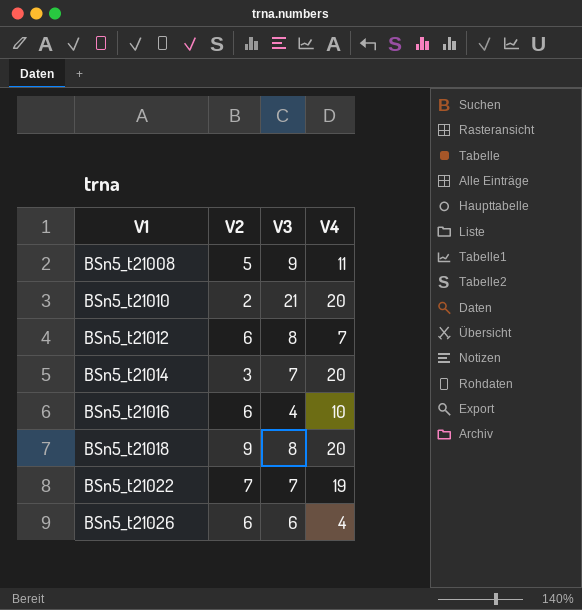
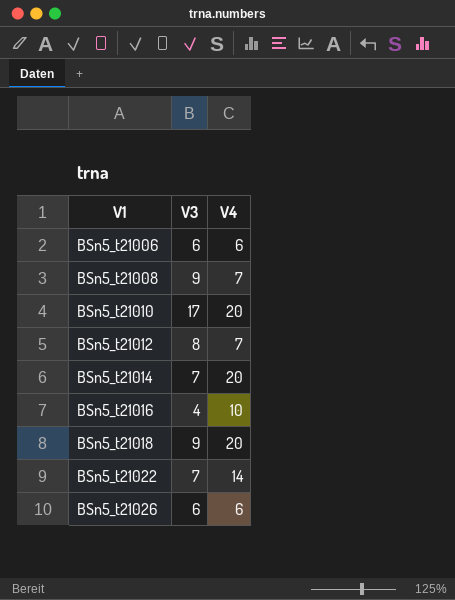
column V2 | position: 2 -> none
row BSn5_t21006: none -> 6 | 6
BSn5_t21008 | V4: 11 -> 7
BSn5_t21010 | V3: 21 -> 17
BSn5_t21018 | V3: 8 -> 9
BSn5_t21022 | V4: 19 -> 14
BSn5_t21026 | V4: 4 -> 6

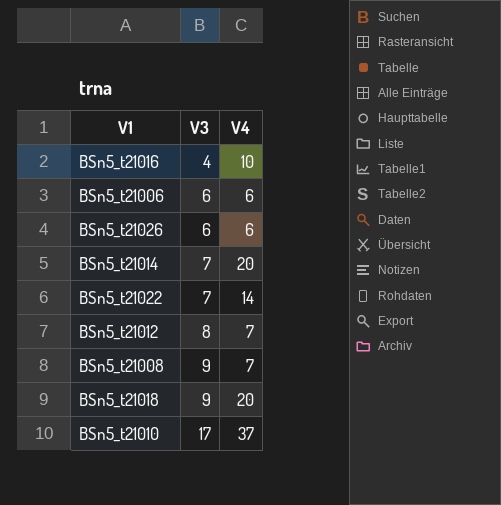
row order: V1 ascending -> V3 ascending
BSn5_t21010 | V4: 20 -> 37

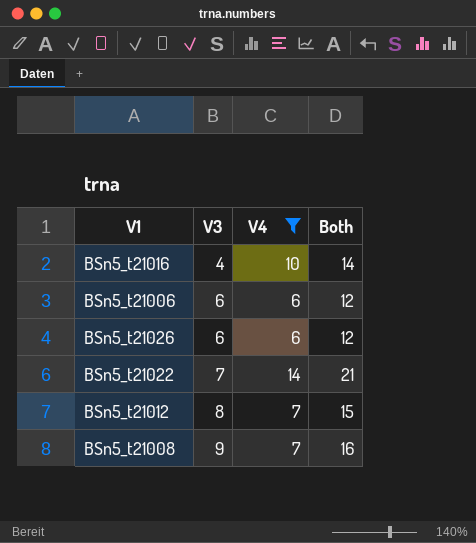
filter: none -> V4 <= 14
column Both | formula: none -> [V3] + [V4]

